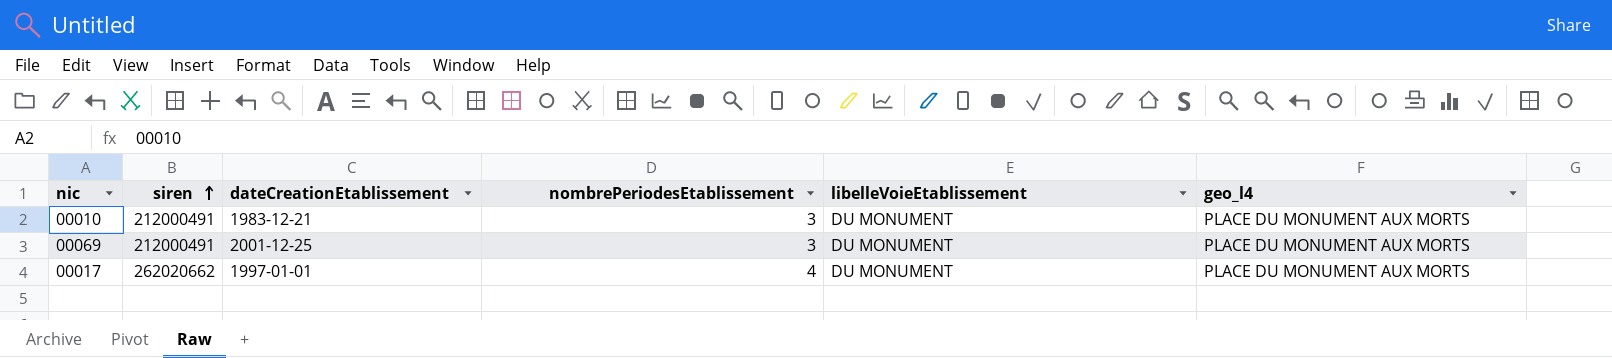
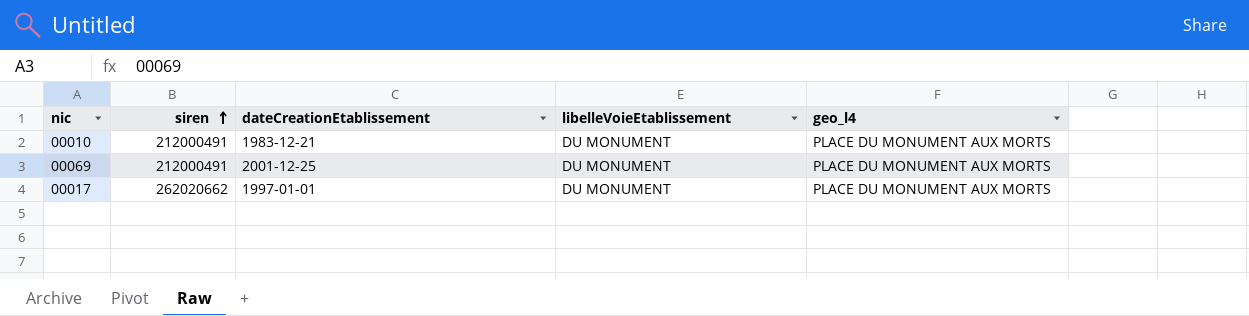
column nombrePeriodesEtablissement | position: 4 -> none

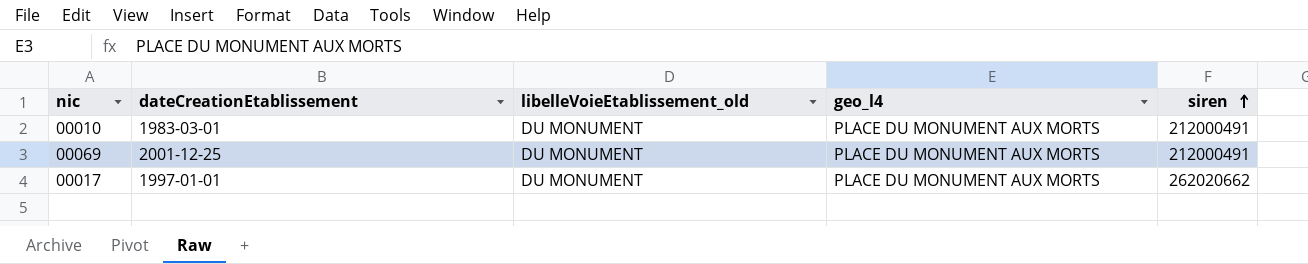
column name: libelleVoieEtablissement -> libelleVoieEtablissement_old
column siren | position: 2 -> 5
00010 | dateCreationEtablissement: 1983-12-21 -> 1983-03-01

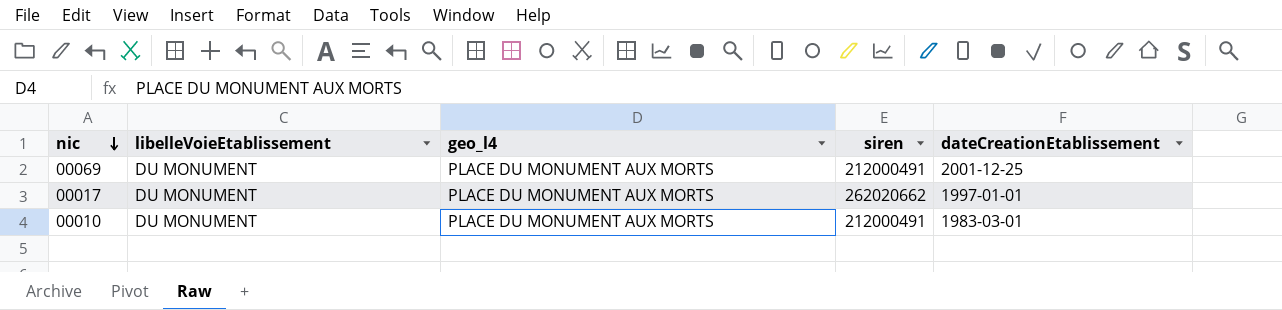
row order: siren ascending -> nic descending
column name: libelleVoieEtablissement_old -> libelleVoieEtablissement
column dateCreationEtablissement | position: 2 -> 5

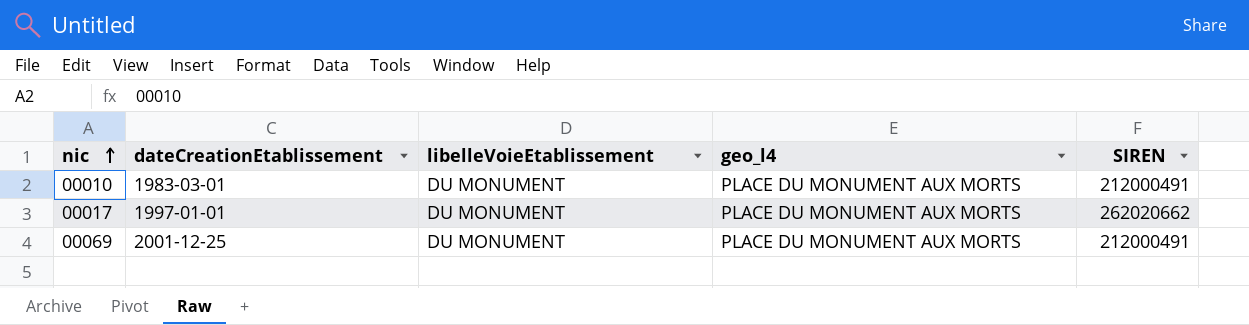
row order: nic descending -> nic ascending
column dateCreationEtablissement | position: 5 -> 2
column name: siren -> SIREN

